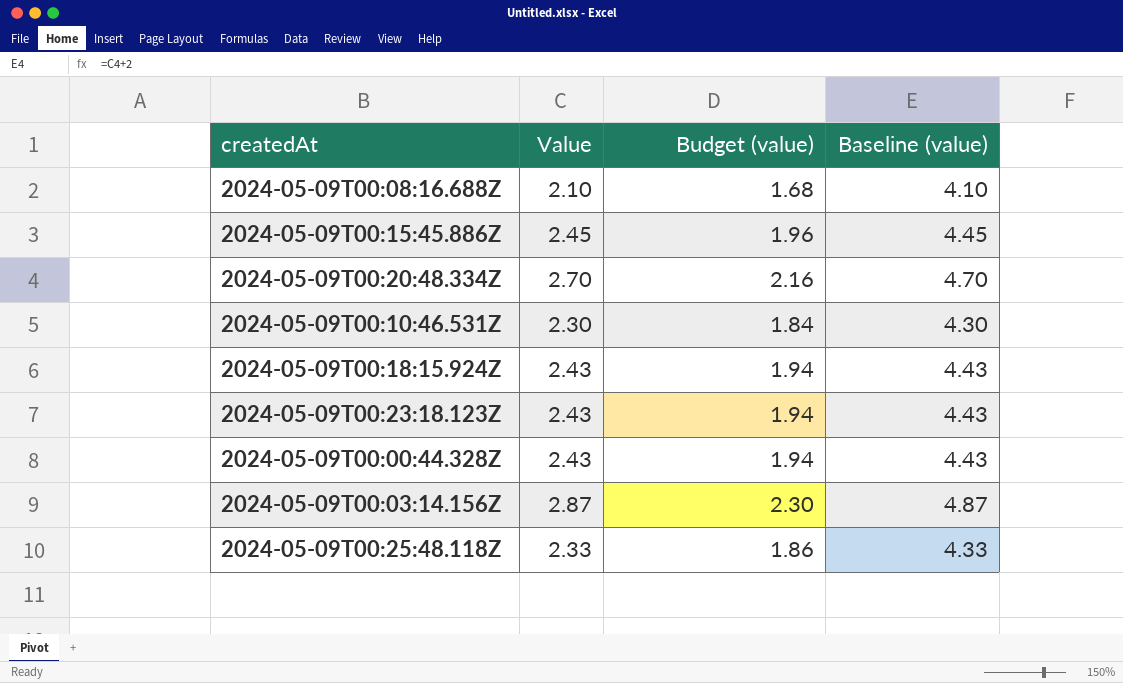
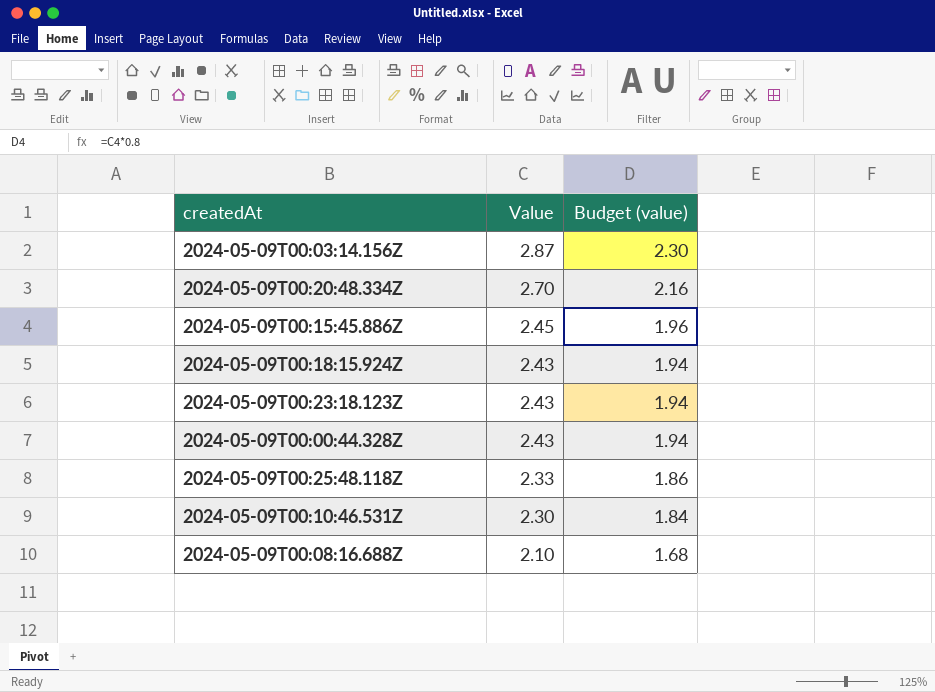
row order: none -> Value descending
column Baseline (value) | formula: [Value] + 2 -> none

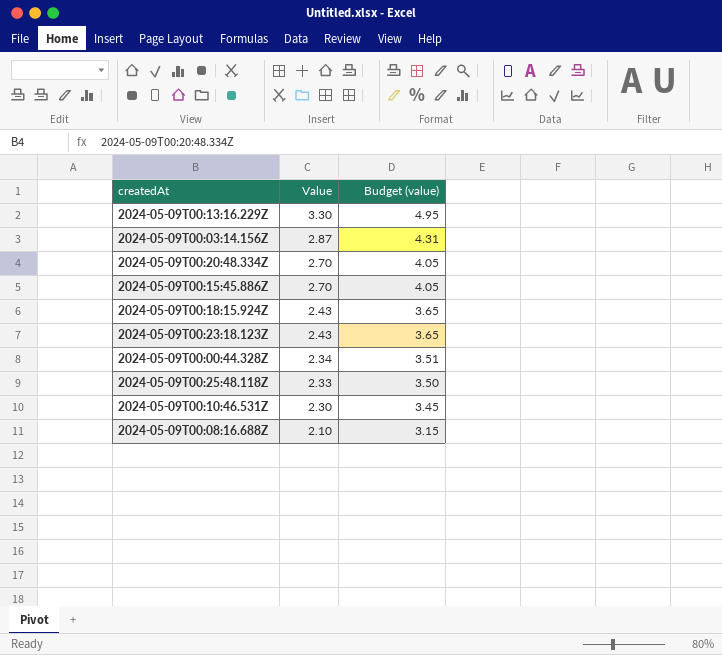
column Budget (value) | formula: [Value] * 0.8 -> [Value] * 1.5
row 2024-05-09T00:13:16.229Z: none -> 3.30 | 4.95
2024-05-09T00:15:45.886Z | Value: 2.45 -> 2.70
2024-05-09T00:00:44.328Z | Value: 2.43 -> 2.34

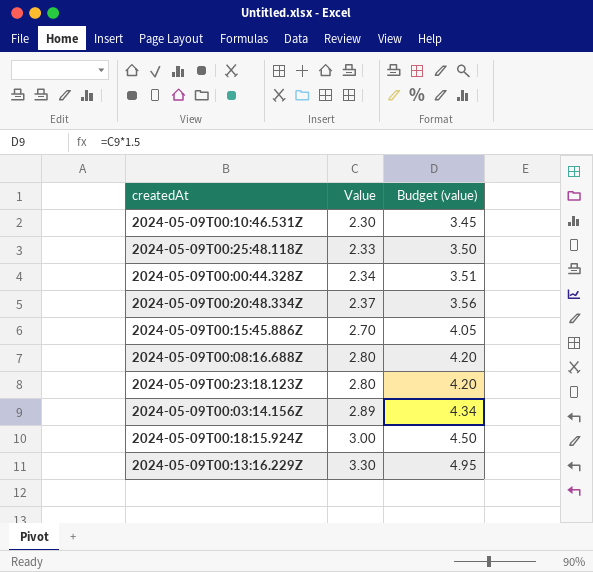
row order: Value descending -> Value ascending
2024-05-09T00:20:48.334Z | Value: 2.70 -> 2.37
2024-05-09T00:20:48.334Z | Budget (value): 4.05 -> 3.56
2024-05-09T00:08:16.688Z | Value: 2.10 -> 2.80
2024-05-09T00:08:16.688Z | Budget (value): 3.15 -> 4.20
2024-05-09T00:23:18.123Z | Value: 2.43 -> 2.80
2024-05-09T00:23:18.123Z | Budget (value): 3.65 -> 4.20
2024-05-09T00:03:14.156Z | Value: 2.87 -> 2.89
2024-05-09T00:03:14.156Z | Budget (value): 4.31 -> 4.34
2024-05-09T00:18:15.924Z | Value: 2.43 -> 3.00
2024-05-09T00:18:15.924Z | Budget (value): 3.65 -> 4.50

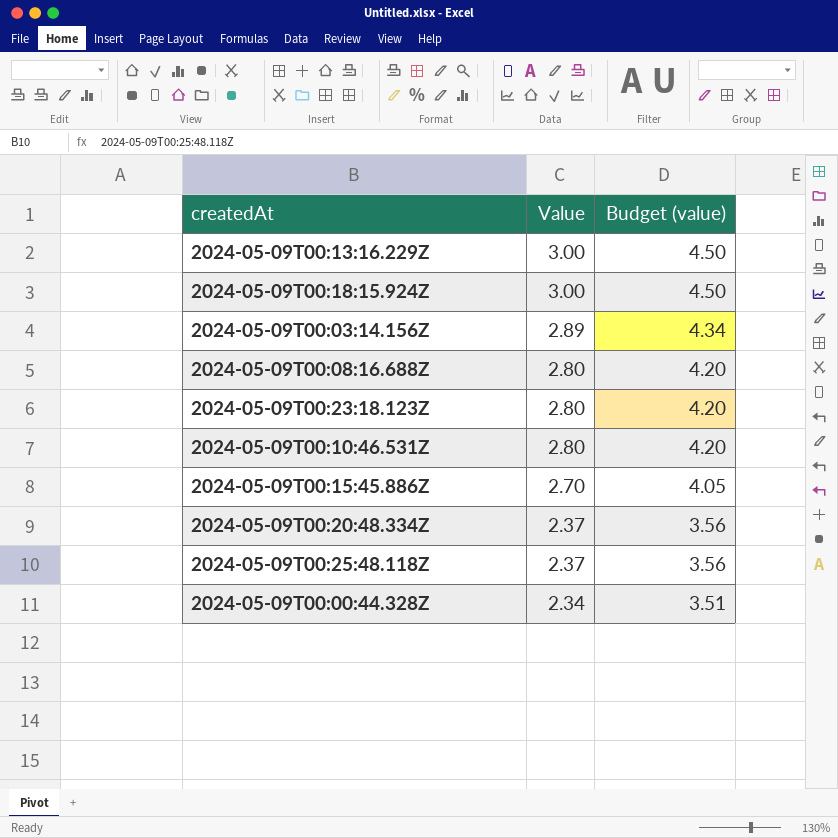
row order: Value ascending -> Value descending
2024-05-09T00:13:16.229Z | Value: 3.30 -> 3.00
2024-05-09T00:13:16.229Z | Budget (value): 4.95 -> 4.50
2024-05-09T00:10:46.531Z | Value: 2.30 -> 2.80
2024-05-09T00:10:46.531Z | Budget (value): 3.45 -> 4.20
2024-05-09T00:25:48.118Z | Value: 2.33 -> 2.37
2024-05-09T00:25:48.118Z | Budget (value): 3.50 -> 3.56

